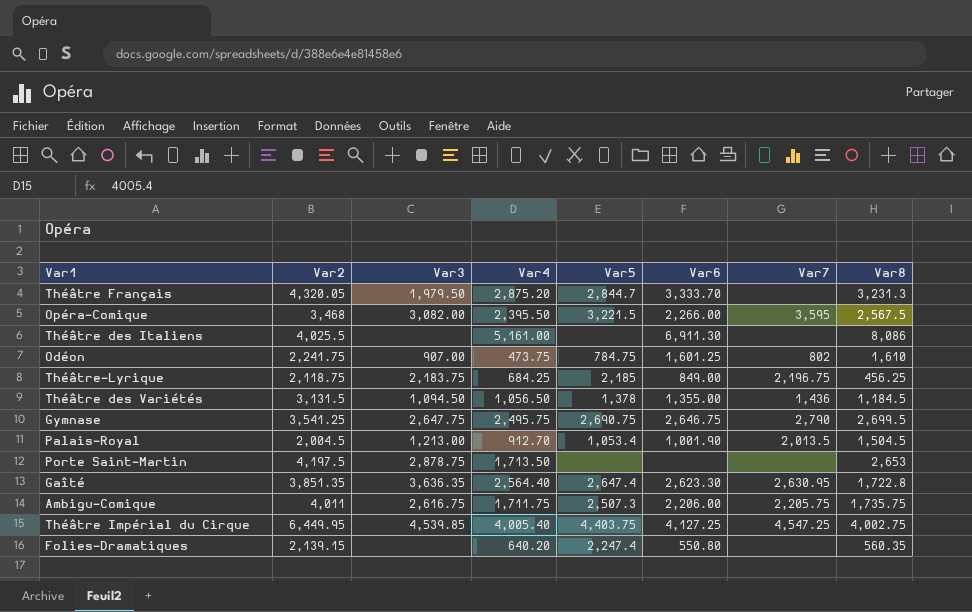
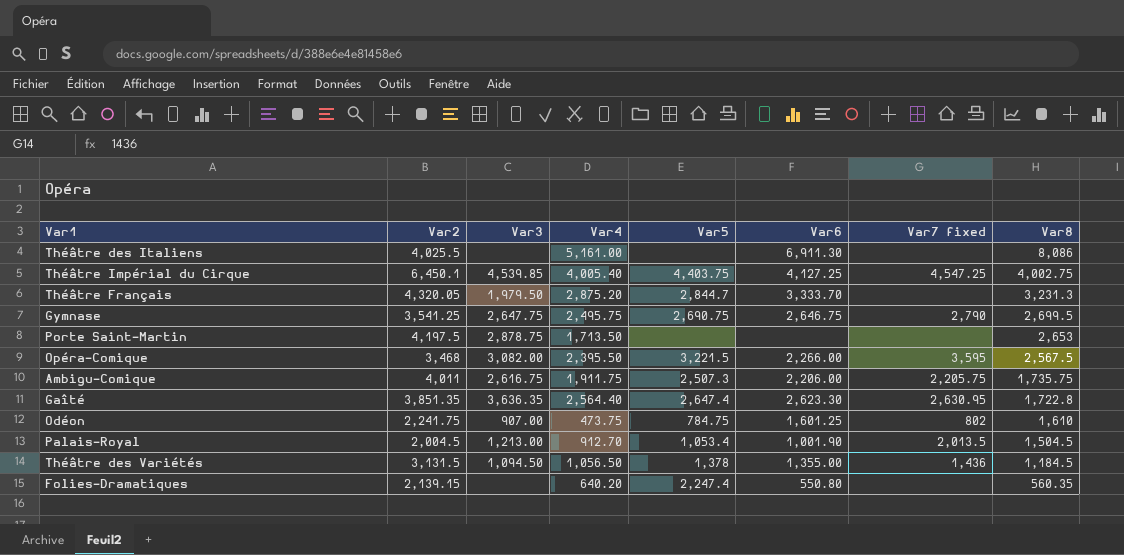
row order: none -> Var8 descending
column name: Var7 -> Var7 fixed
row Théâtre-Lyrique: 2,118.75 | 2,183.75 | 684.25 | 2,185 | 849.00 | 2,196.75 | 456.25 -> none
Théâtre Impérial du Cirque | Var2: 6,449.95 -> 6,450.1
Ambigu-Comique | Var4: 1,711.75 -> 1,911.75

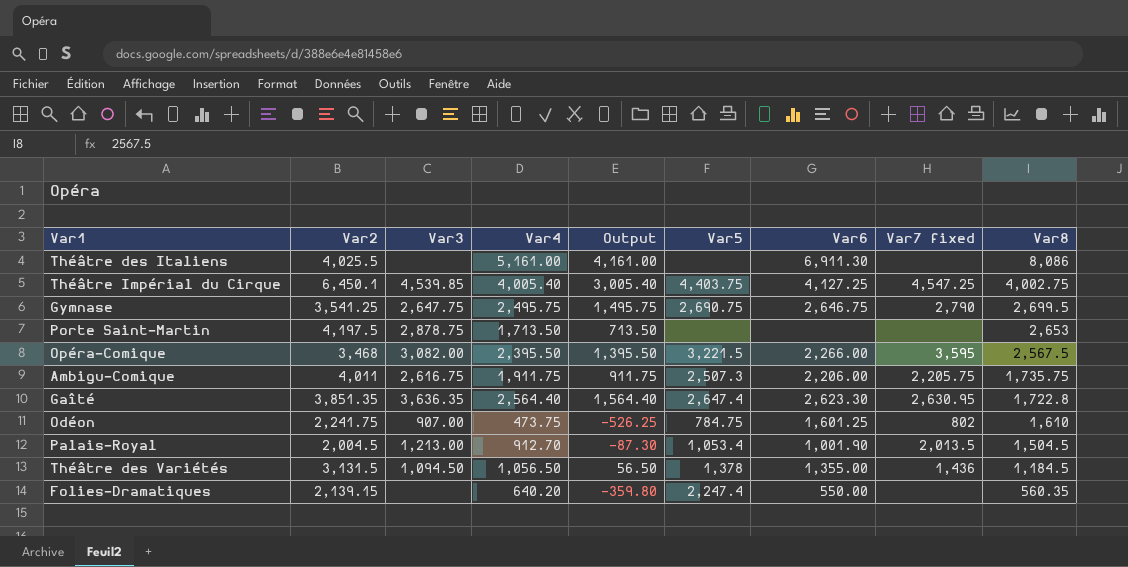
column Output | formula: none -> [Var4] - 1000
row Théâtre Français: 4,320.05 | 1,979.50 | 2,875.20 | 2,844.7 | 3,333.70 | none | 3,231.3 -> none
Folies-Dramatiques | Var6: 550.80 -> 550.00

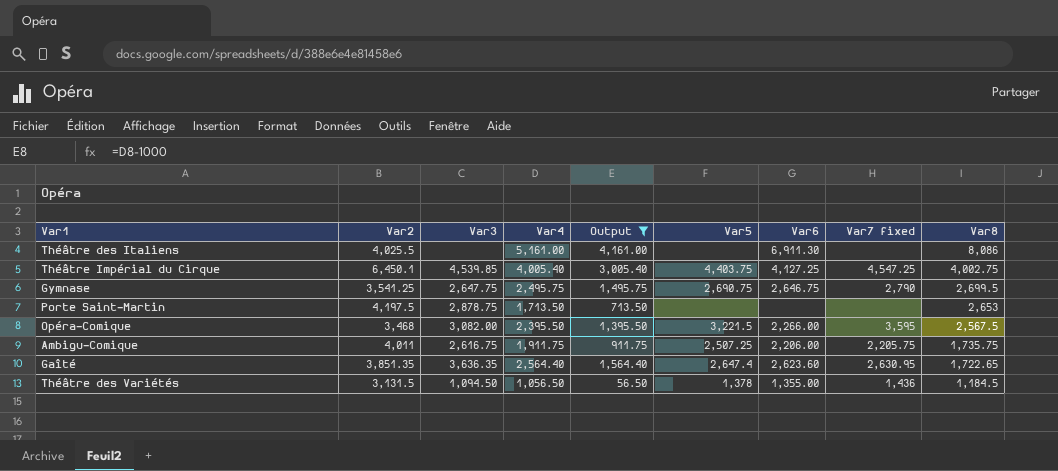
filter: none -> Output >= 56.50
Ambigu-Comique | Var5: 2,507.3 -> 2,507.25
Gaîté | Var6: 2,623.30 -> 2,623.60
Gaîté | Var8: 1,722.8 -> 1,722.65

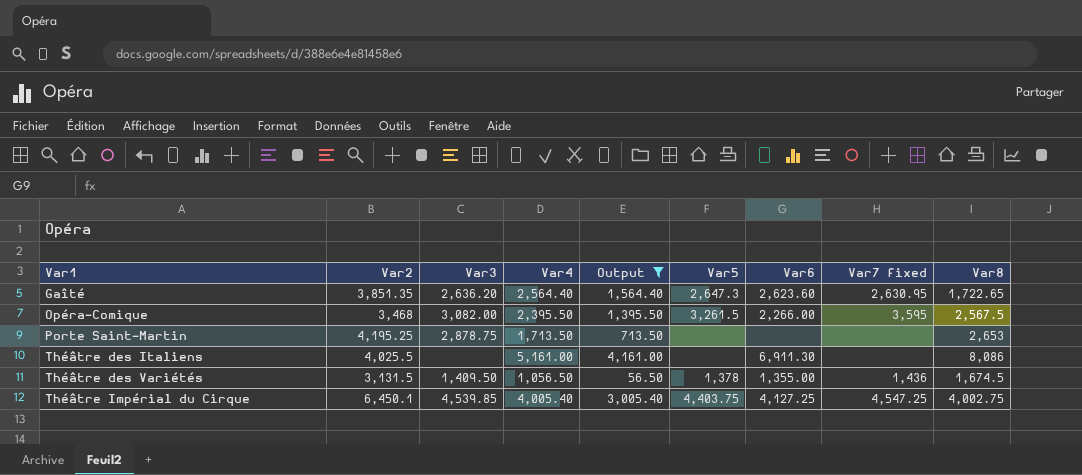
row order: Var8 descending -> Var1 ascending
row Gymnase: 3,541.25 | 2,647.75 | 2,495.75 | 1,495.75 | 2,690.75 | 2,646.75 | 2,790 | 2,699.5 -> none
row Ambigu-Comique: 4,011 | 2,616.75 | 1,911.75 | 911.75 | 2,507.25 | 2,206.00 | 2,205.75 | 1,735.75 -> none
Gaîté | Var3: 3,636.35 -> 2,636.20
Gaîté | Var5: 2,647.4 -> 2,647.3
Opéra-Comique | Var5: 3,221.5 -> 3,261.5
Porte Saint-Martin | Var2: 4,197.5 -> 4,195.25
Théâtre des Variétés | Var3: 1,094.50 -> 1,409.50
Théâtre des Variétés | Var8: 1,184.5 -> 1,674.5

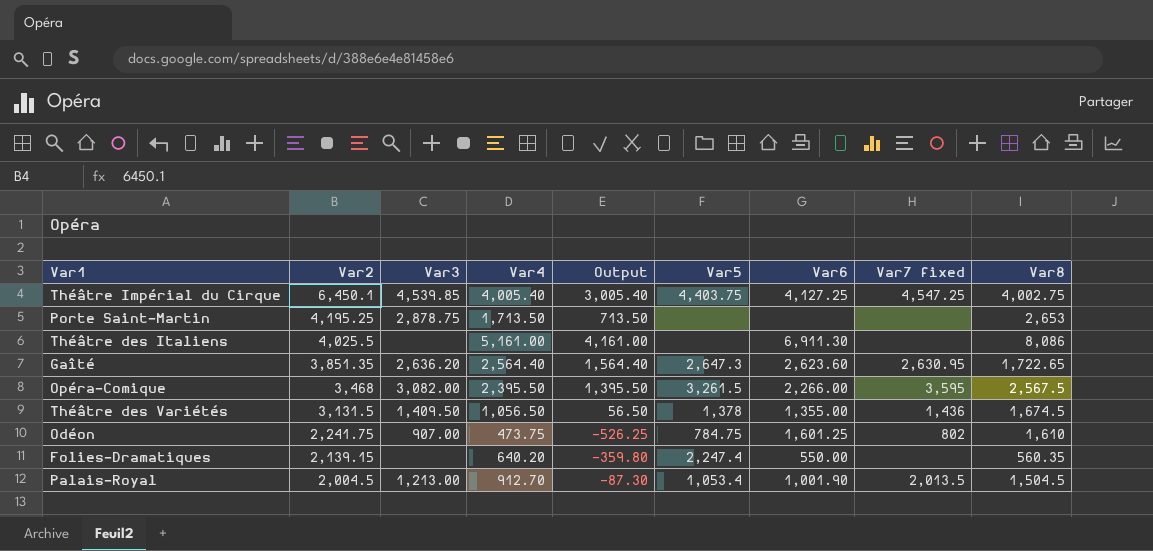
filter: Output >= 56.50 -> none
row order: Var1 ascending -> Var2 descending

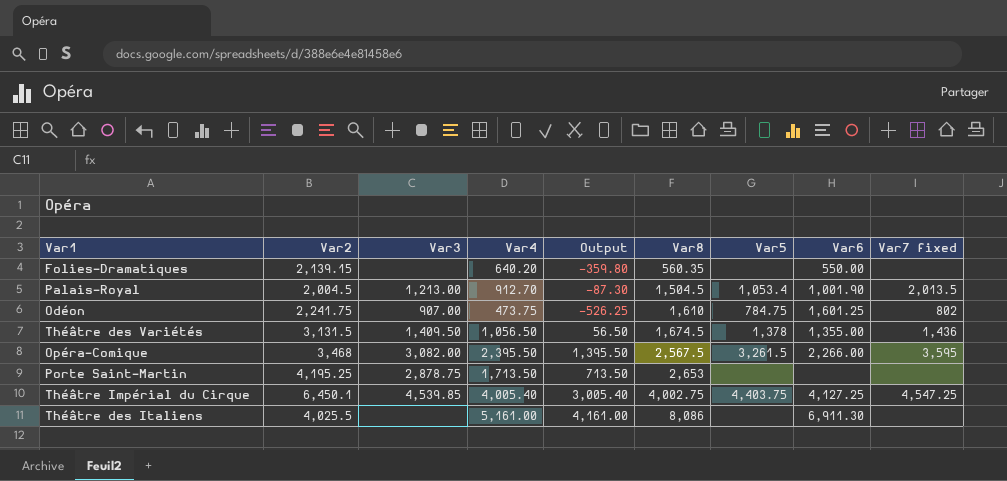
row order: Var2 descending -> Var8 ascending
column Var8 | position: 9 -> 6
row Gaîté: 3,851.35 | 2,636.20 | 2,564.40 | 1,564.40 | 2,647.3 | 2,623.60 | 2,630.95 | 1,722.65 -> none
Folies-Dramatiques | Var5: 2,247.4 -> none

